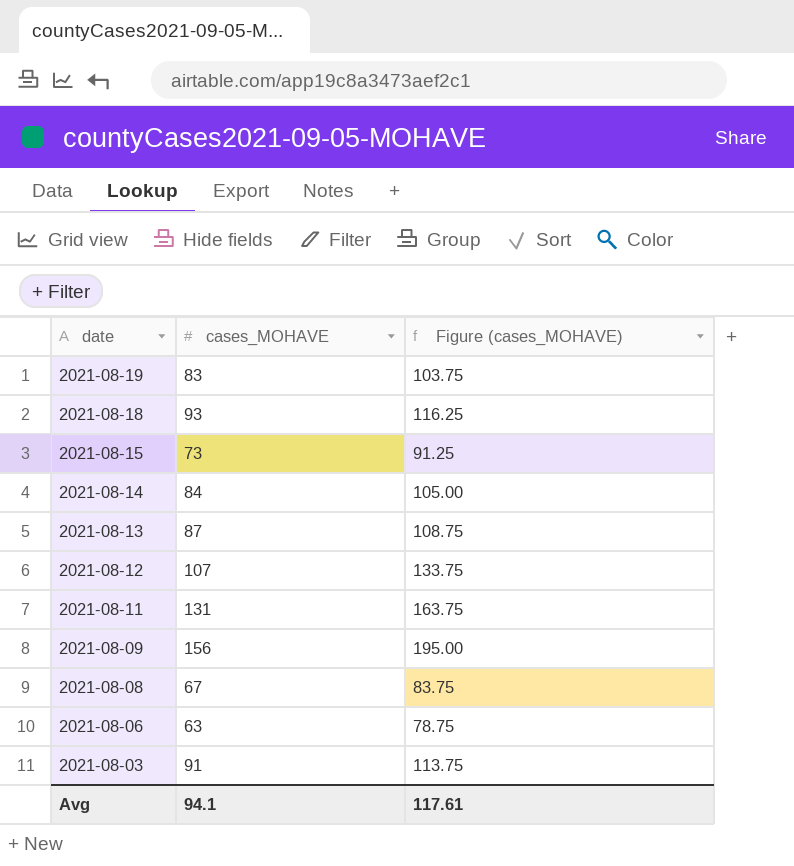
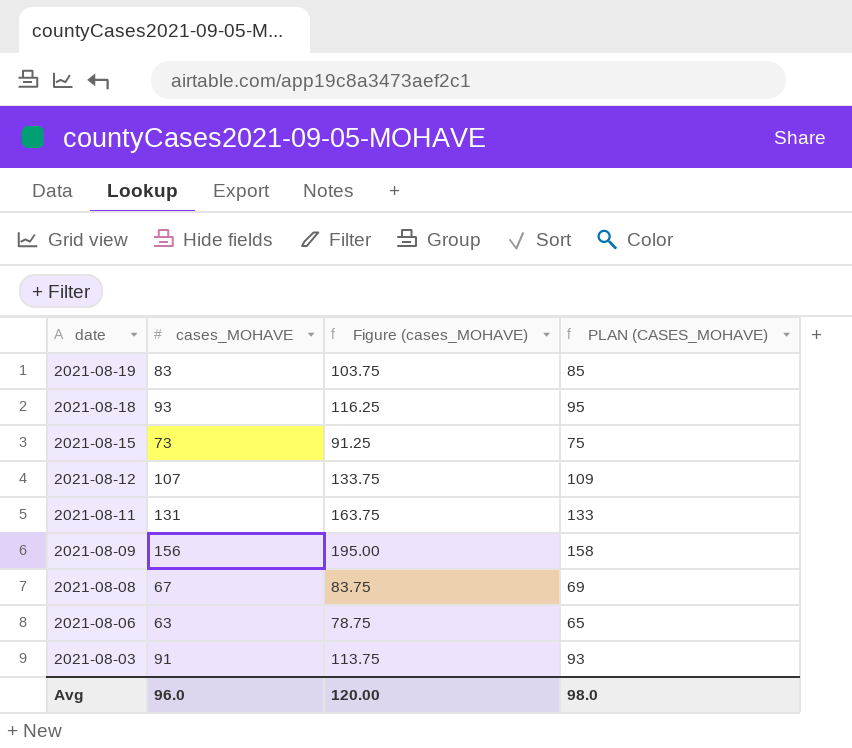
column PLAN (CASES_MOHAVE) | formula: none -> [cases_MOHAVE] + 2
row 2021-08-14: 84 | 105.00 -> none
row 2021-08-13: 87 | 108.75 -> none
Avg | cases_MOHAVE: 94.1 -> 96.0
Avg | Figure (cases_MOHAVE): 117.61 -> 120.00

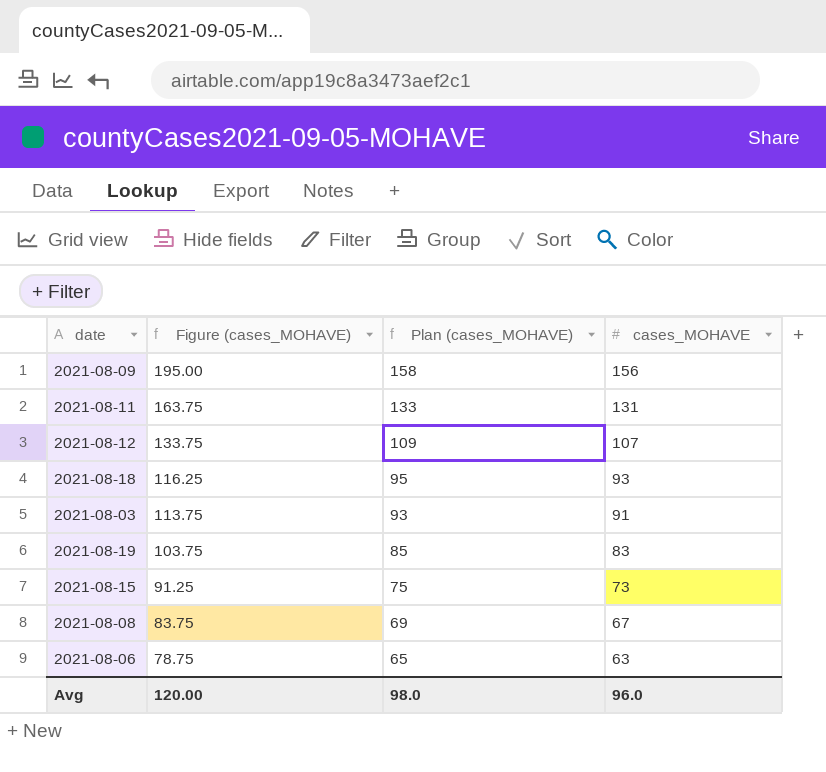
row order: date descending -> Figure (cases_MOHAVE) descending
column name: PLAN (CASES_MOHAVE) -> Plan (cases_MOHAVE)
column cases_MOHAVE | position: 2 -> 4

